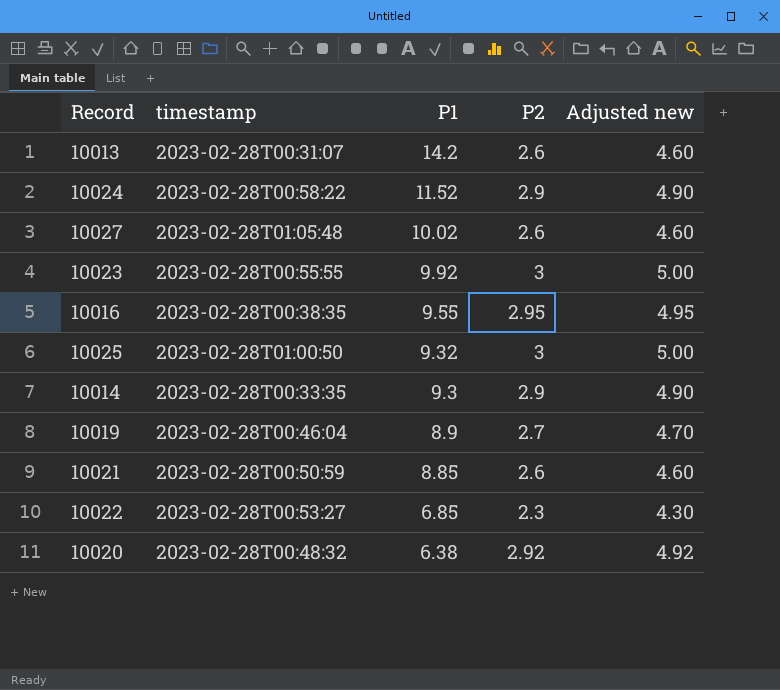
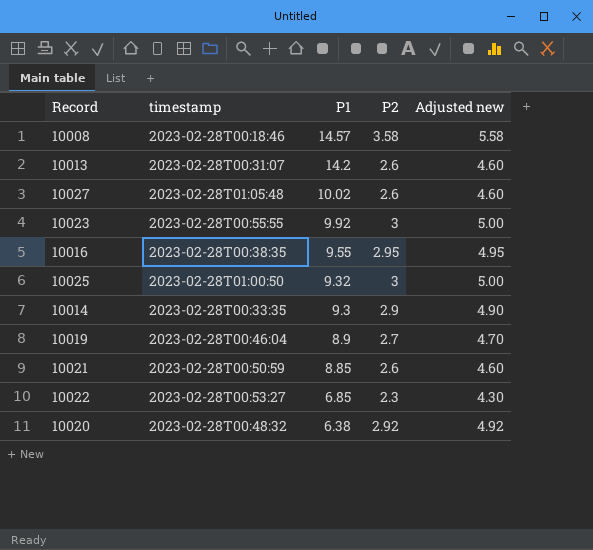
row 10024: 2023-02-28T00:58:22 | 11.52 | 2.9 | 4.90 -> none
row 10008: none -> 2023-02-28T00:18:46 | 14.57 | 3.58 | 5.58

